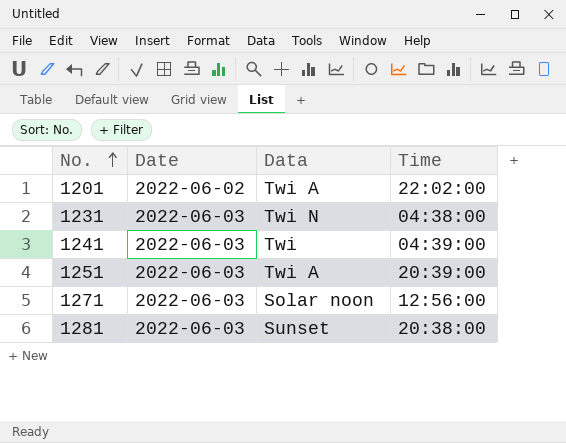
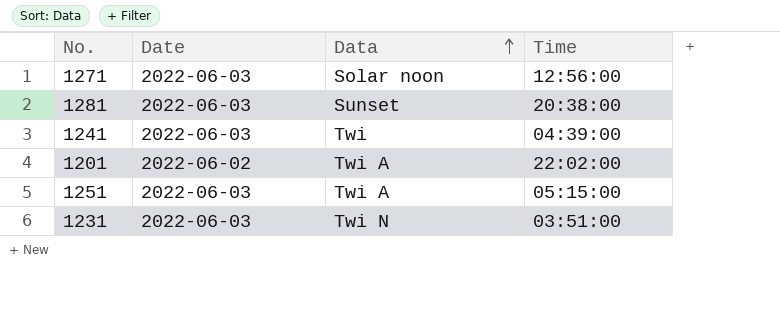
row order: No. ascending -> Data ascending
1251 | Time: 20:39:00 -> 05:15:00
1231 | Time: 04:38:00 -> 03:51:00

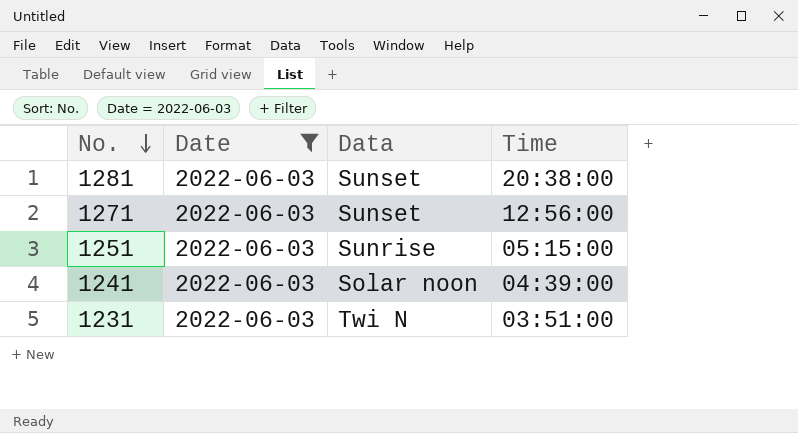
filter: none -> Date = 2022-06-03
row order: Data ascending -> No. descending
1271 | Data: Solar noon -> Sunset
1251 | Data: Twi A -> Sunrise
1241 | Data: Twi -> Solar noon

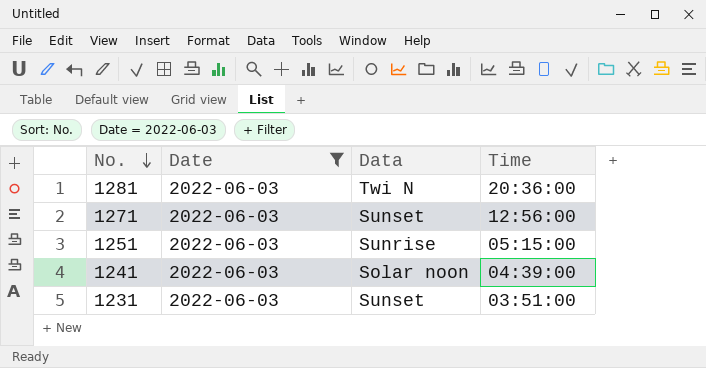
1281 | Data: Sunset -> Twi N
1281 | Time: 20:38:00 -> 20:36:00
1231 | Data: Twi N -> Sunset

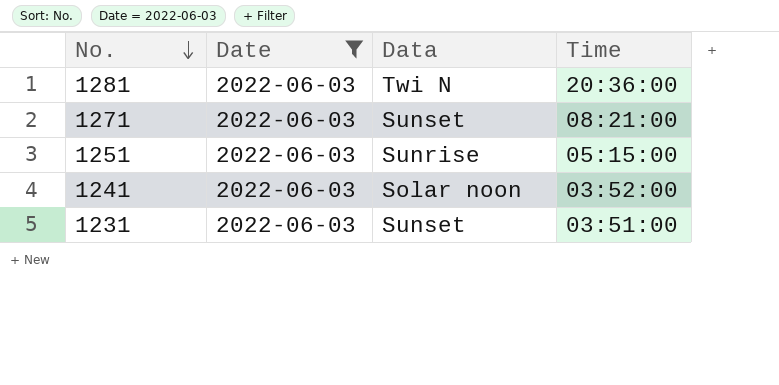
1271 | Time: 12:56:00 -> 08:21:00
1241 | Time: 04:39:00 -> 03:52:00

